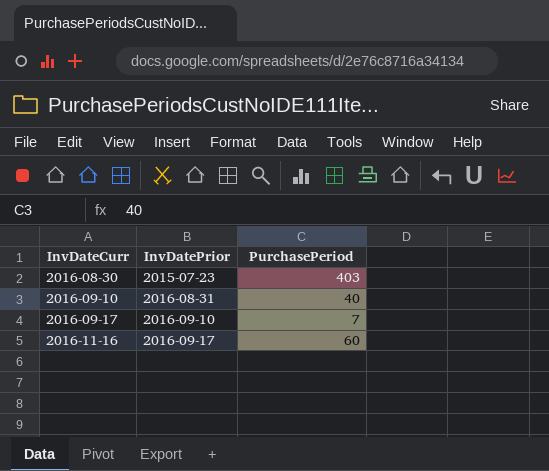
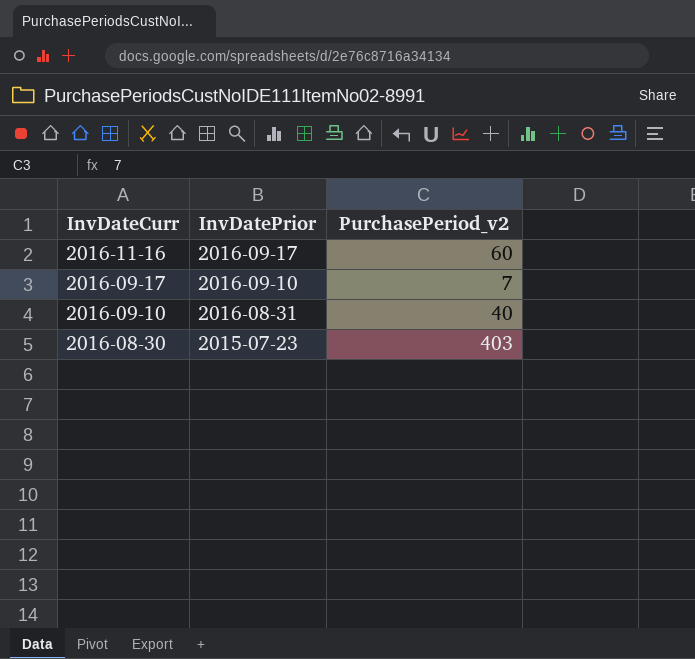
row order: InvDateCurr ascending -> InvDateCurr descending
column name: PurchasePeriod -> PurchasePeriod_v2

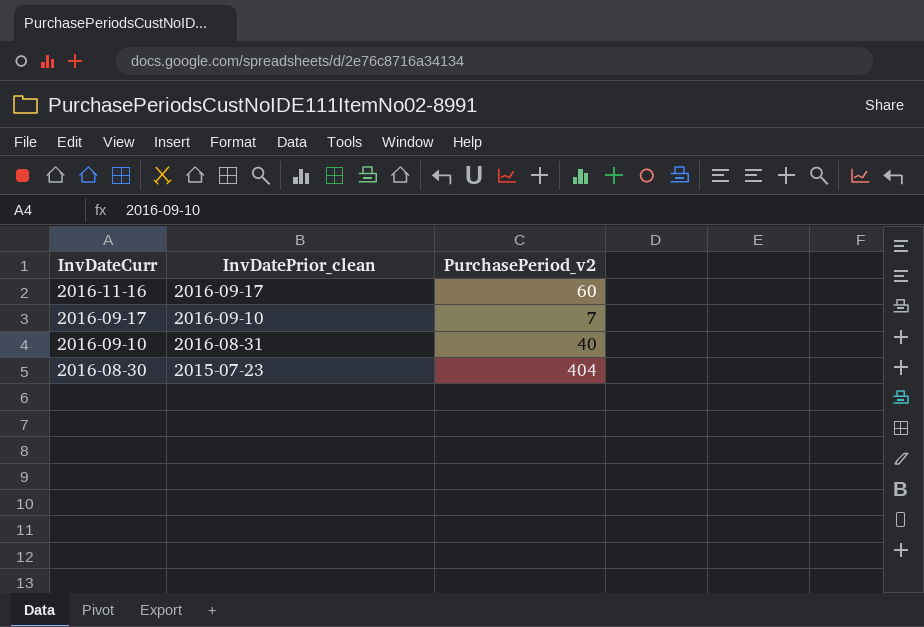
column name: InvDatePrior -> InvDatePrior_clean
2016-08-30 | PurchasePeriod_v2: 403 -> 404

